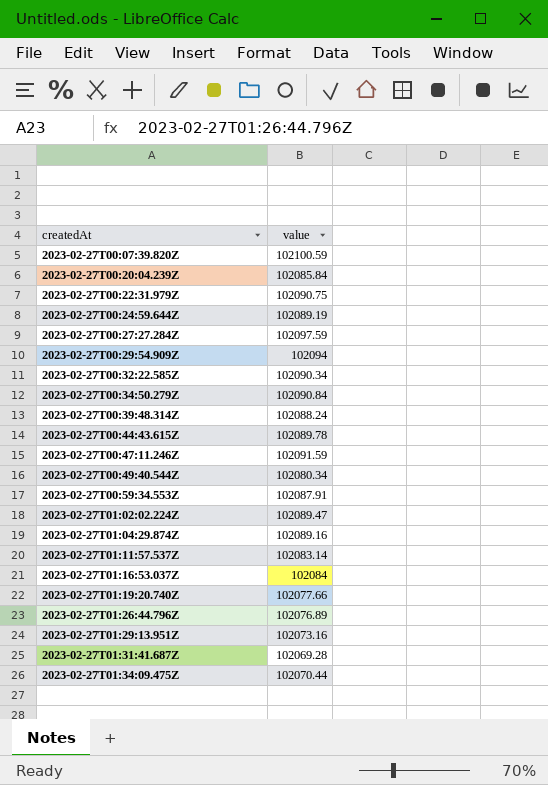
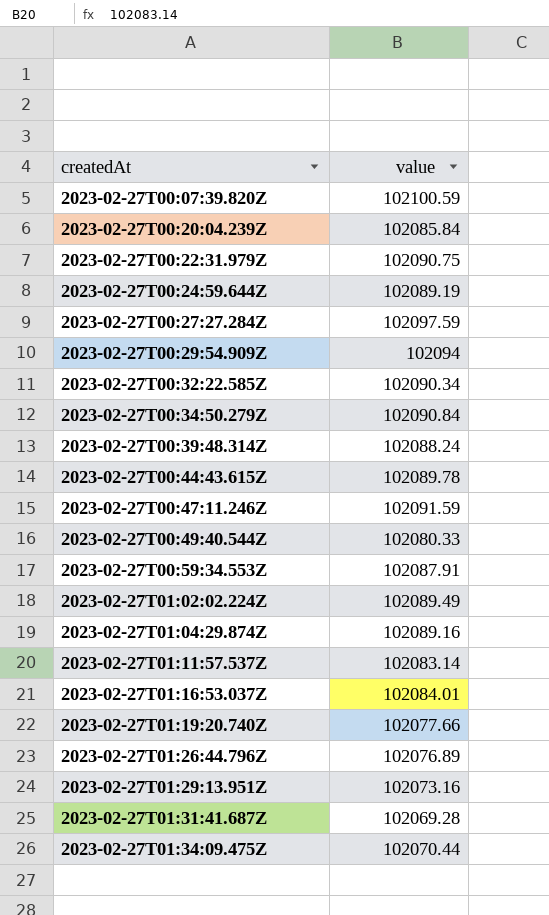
2023-02-27T00:49:40.544Z | value: 102080.34 -> 102080.33
2023-02-27T01:02:02.224Z | value: 102089.47 -> 102089.49
2023-02-27T01:16:53.037Z | value: 102084 -> 102084.01

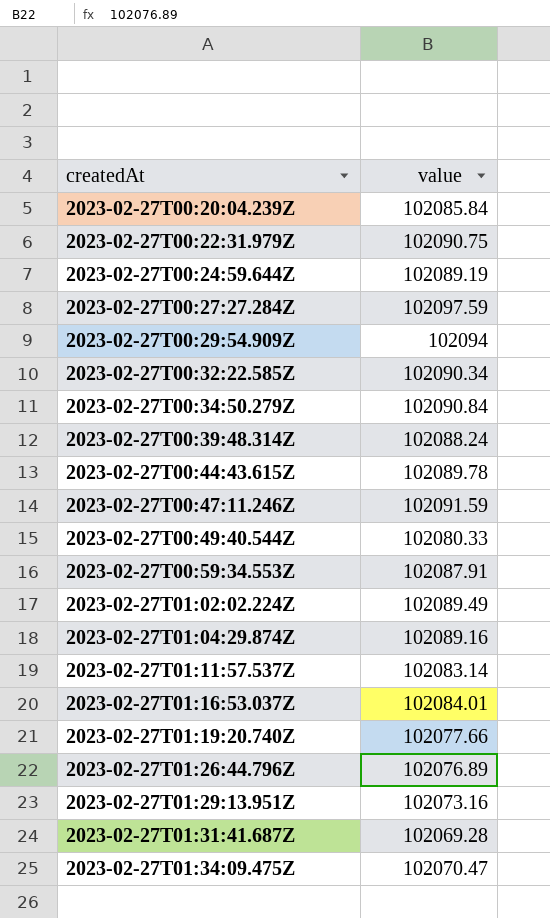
row 2023-02-27T00:07:39.820Z: 102100.59 -> none
2023-02-27T01:34:09.475Z | value: 102070.44 -> 102070.47

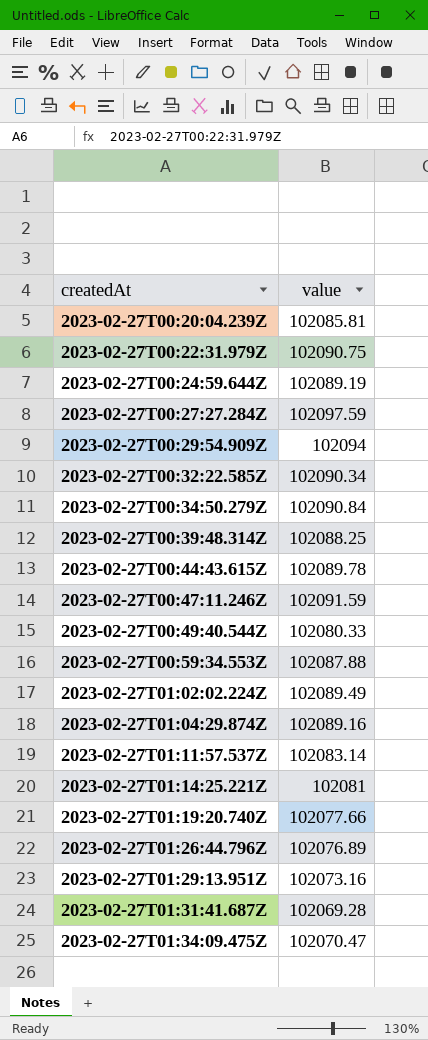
row 2023-02-27T01:16:53.037Z: 102084.01 -> none
2023-02-27T00:20:04.239Z | value: 102085.84 -> 102085.81
2023-02-27T00:39:48.314Z | value: 102088.24 -> 102088.25
2023-02-27T00:59:34.553Z | value: 102087.91 -> 102087.88
row 2023-02-27T01:14:25.221Z: none -> 102081

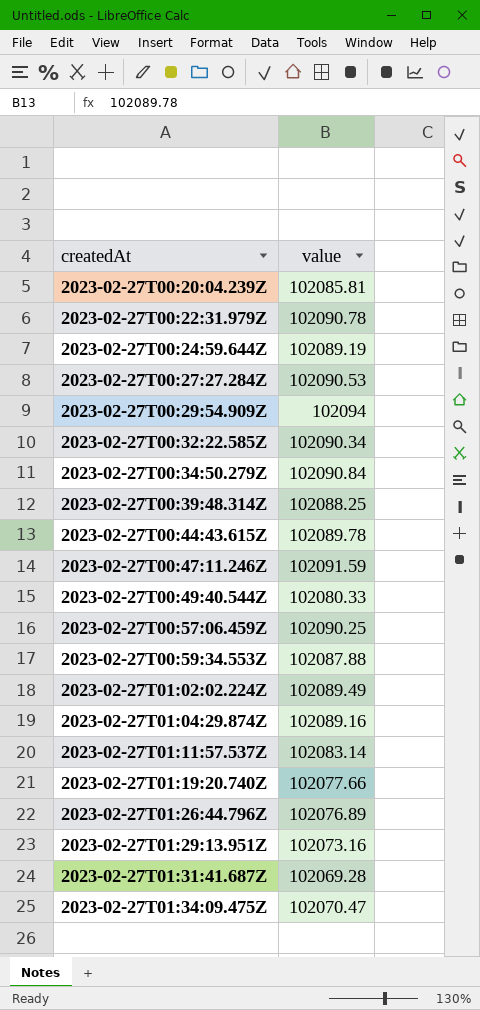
row 2023-02-27T01:14:25.221Z: 102081 -> none
2023-02-27T00:22:31.979Z | value: 102090.75 -> 102090.78
2023-02-27T00:27:27.284Z | value: 102097.59 -> 102090.53
row 2023-02-27T00:57:06.459Z: none -> 102090.25

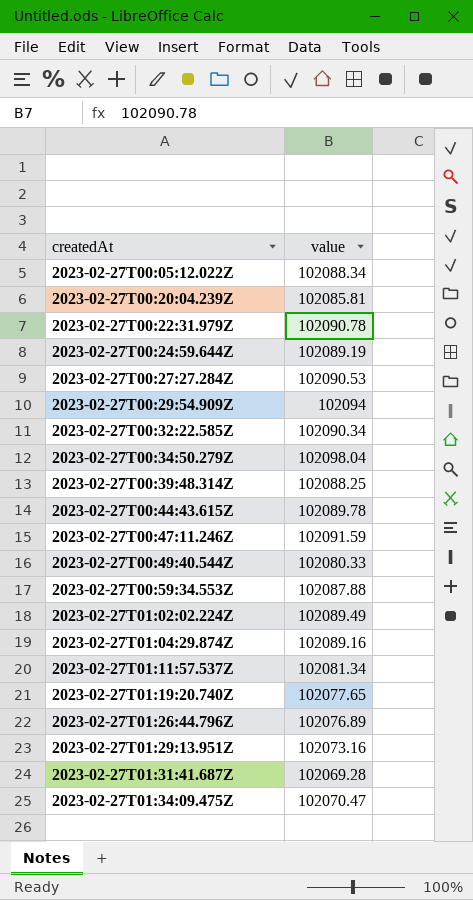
row 2023-02-27T00:57:06.459Z: 102090.25 -> none
row 2023-02-27T00:05:12.022Z: none -> 102088.34
2023-02-27T00:34:50.279Z | value: 102090.84 -> 102098.04
2023-02-27T01:11:57.537Z | value: 102083.14 -> 102081.34
2023-02-27T01:19:20.740Z | value: 102077.66 -> 102077.65

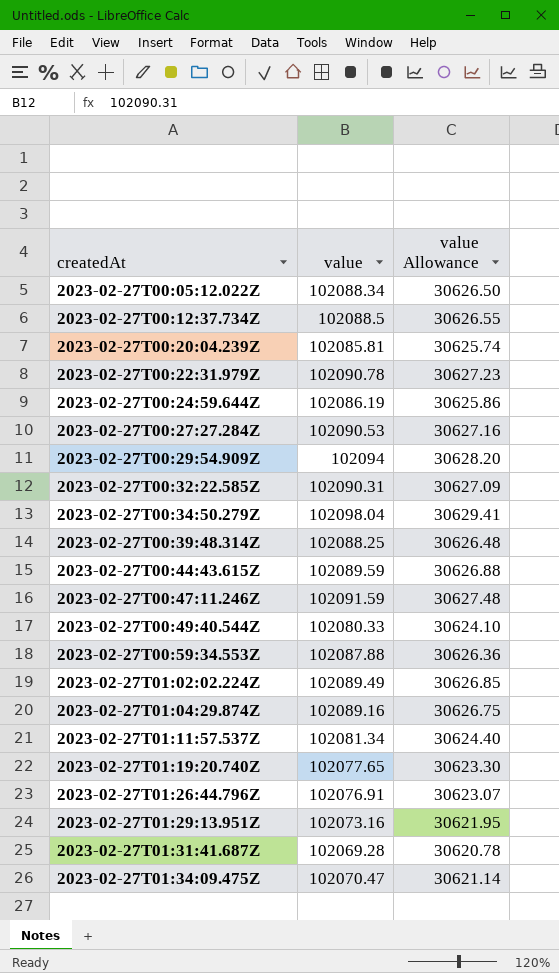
column value Allowance | formula: none -> [value] * 0.3
row 2023-02-27T00:12:37.734Z: none -> 102088.5 | 30626.55
2023-02-27T00:24:59.644Z | value: 102089.19 -> 102086.19
2023-02-27T00:32:22.585Z | value: 102090.34 -> 102090.31
2023-02-27T00:44:43.615Z | value: 102089.78 -> 102089.59
2023-02-27T01:26:44.796Z | value: 102076.89 -> 102076.91

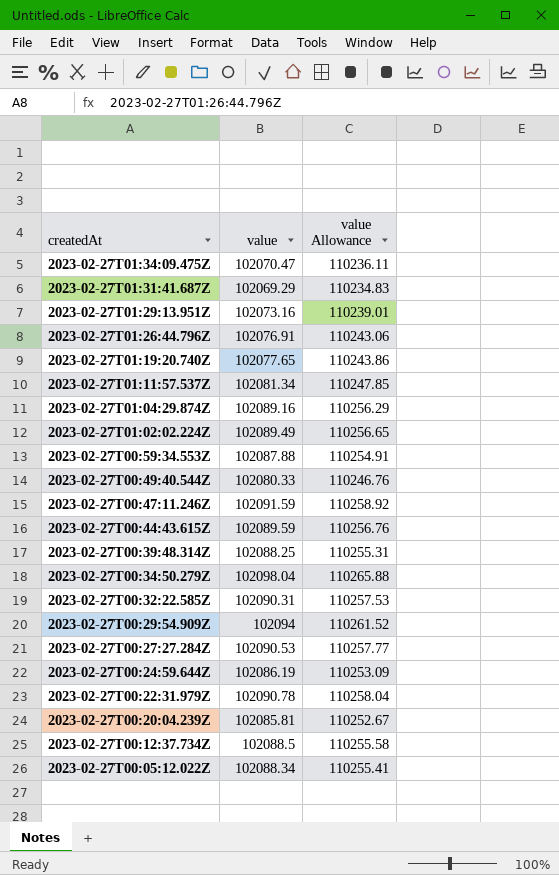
row order: createdAt ascending -> createdAt descending
column value Allowance | formula: [value] * 0.3 -> [value] * 1.08
2023-02-27T01:31:41.687Z | value: 102069.28 -> 102069.29

